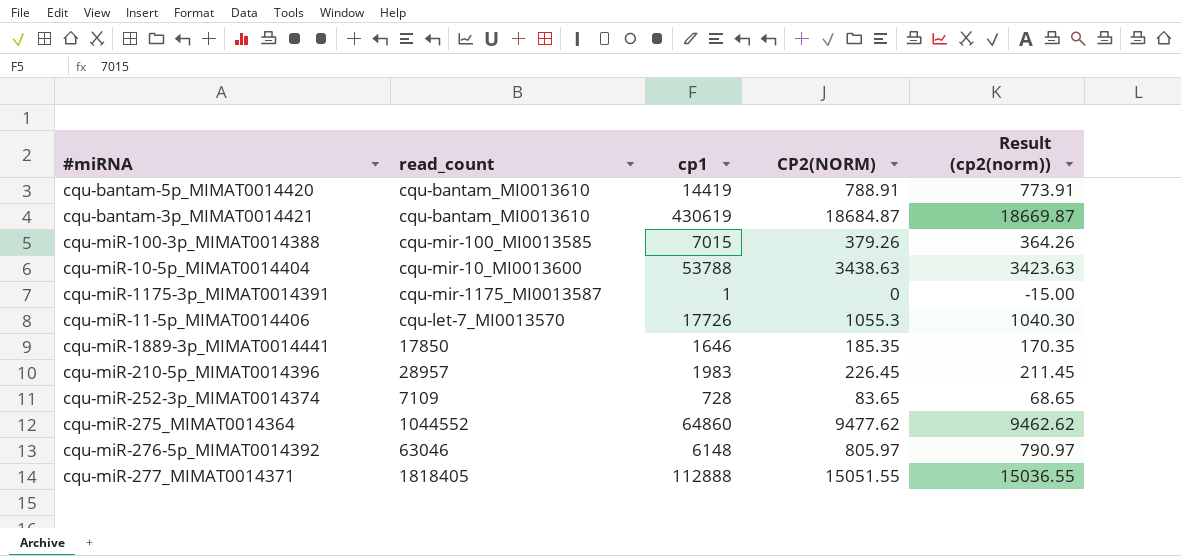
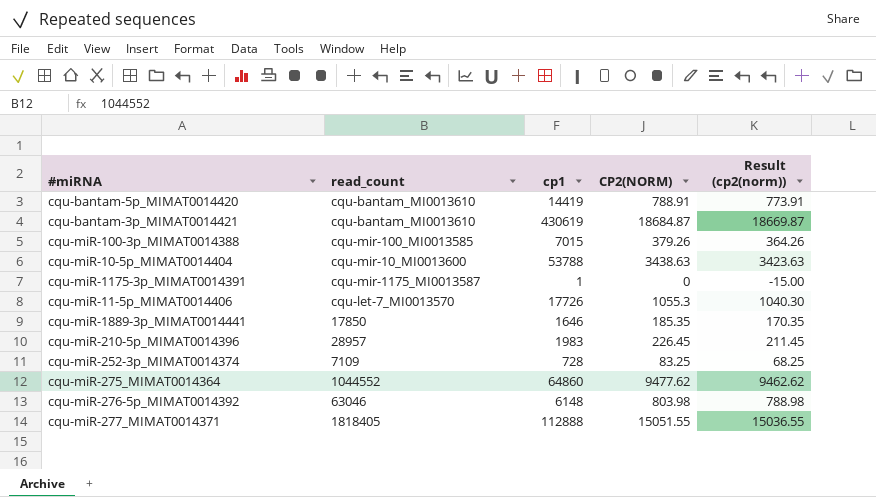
cqu-miR-252-3p_MIMAT0014374 | CP2(NORM): 83.65 -> 83.25
cqu-miR-252-3p_MIMAT0014374 | Result (cp2(norm)): 68.65 -> 68.25
cqu-miR-276-5p_MIMAT0014392 | CP2(NORM): 805.97 -> 803.98
cqu-miR-276-5p_MIMAT0014392 | Result (cp2(norm)): 790.97 -> 788.98

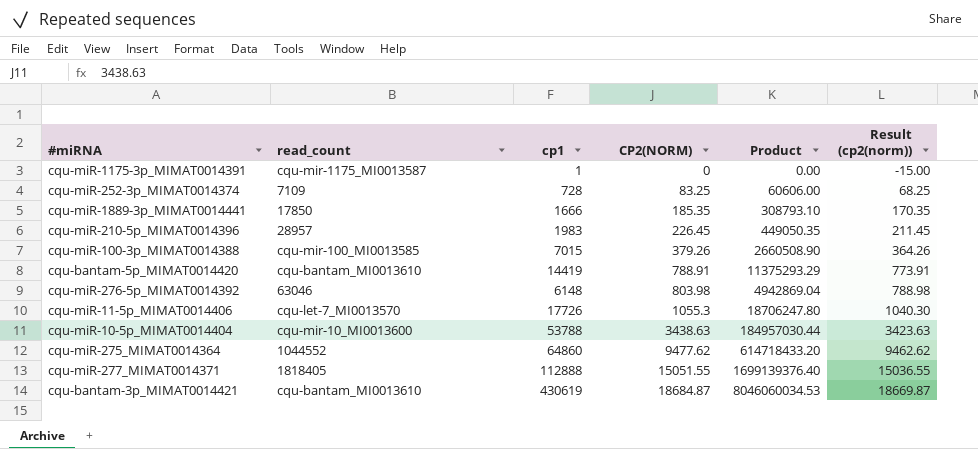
row order: none -> CP2(NORM) ascending
column Product | formula: none -> [cp1] * [CP2(NORM)]
cqu-miR-1889-3p_MIMAT0014441 | cp1: 1646 -> 1666

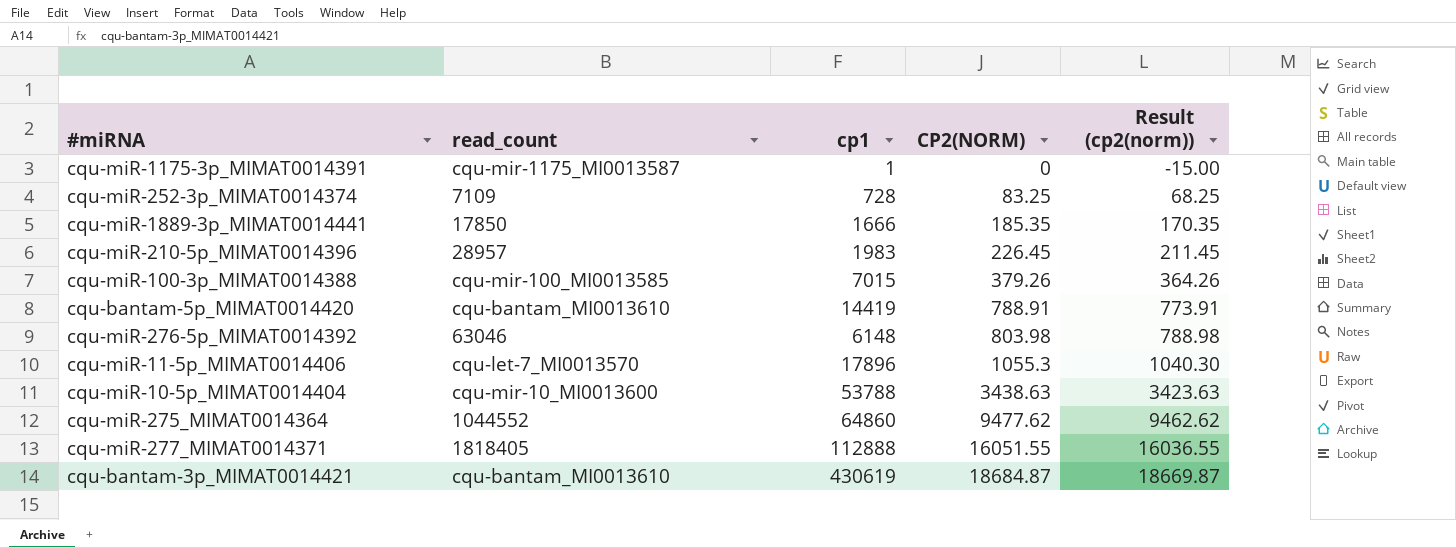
column Product | formula: [cp1] * [CP2(NORM)] -> none
cqu-miR-11-5p_MIMAT0014406 | cp1: 17726 -> 17896
cqu-miR-277_MIMAT0014371 | CP2(NORM): 15051.55 -> 16051.55
cqu-miR-277_MIMAT0014371 | Result (cp2(norm)): 15036.55 -> 16036.55

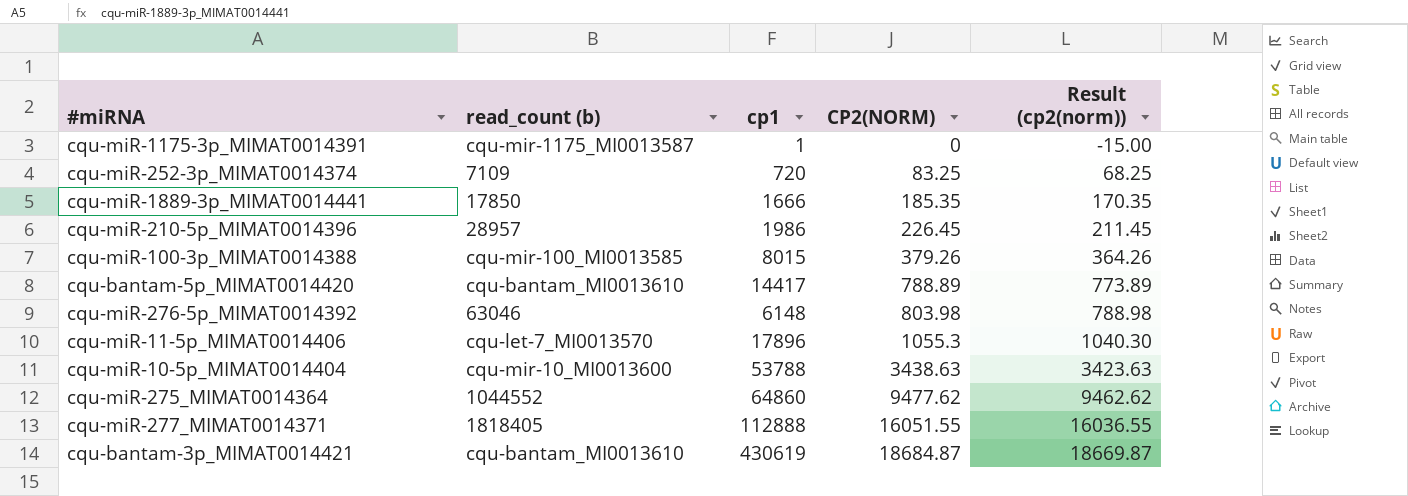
column name: read_count -> read_count (b)
cqu-miR-252-3p_MIMAT0014374 | cp1: 728 -> 720
cqu-miR-210-5p_MIMAT0014396 | cp1: 1983 -> 1986
cqu-miR-100-3p_MIMAT0014388 | cp1: 7015 -> 8015
cqu-bantam-5p_MIMAT0014420 | cp1: 14419 -> 14417
cqu-bantam-5p_MIMAT0014420 | CP2(NORM): 788.91 -> 788.89
cqu-bantam-5p_MIMAT0014420 | Result (cp2(norm)): 773.91 -> 773.89

